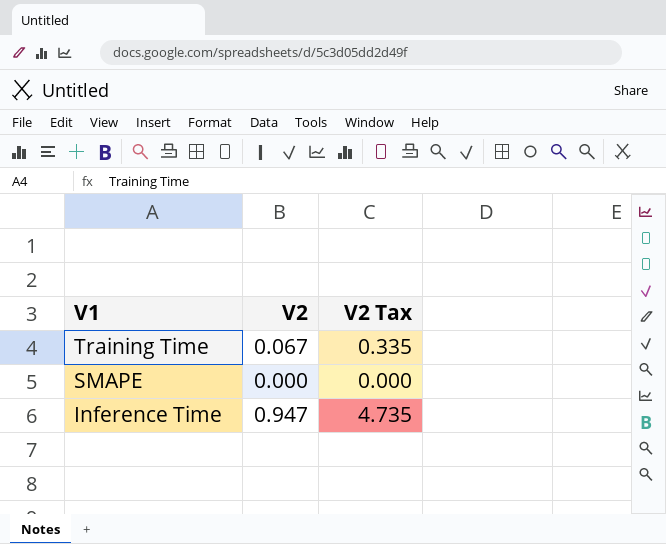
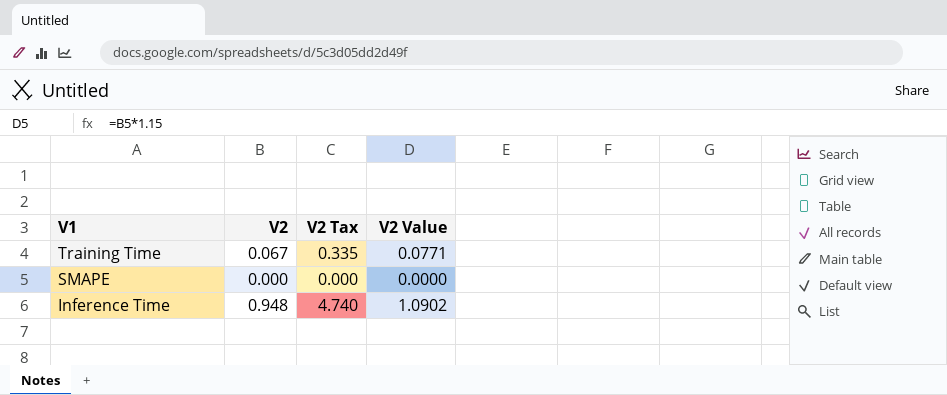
column V2 Value | formula: none -> [V2] * 1.15
Inference Time | V2: 0.947 -> 0.948
Inference Time | V2 Tax: 4.735 -> 4.740

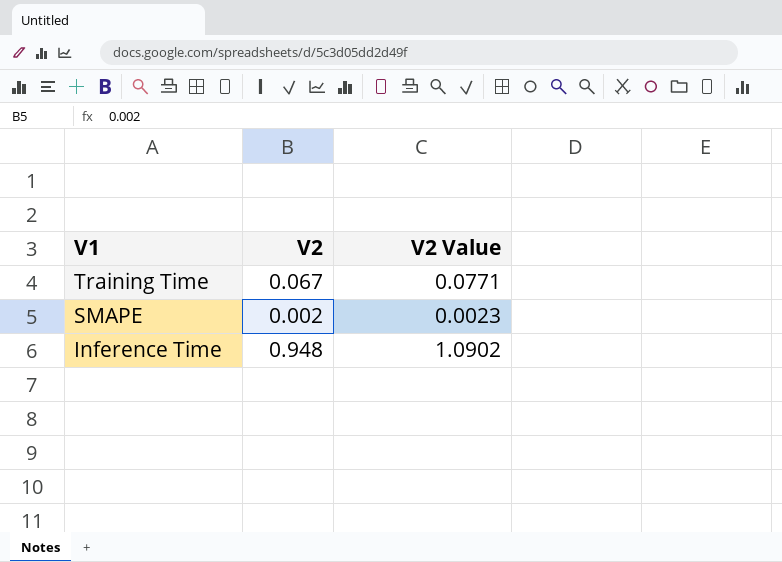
column V2 Tax | formula: [V2] * 5 -> none
SMAPE | V2: 0.000 -> 0.002
SMAPE | V2 Value: 0.0000 -> 0.0023

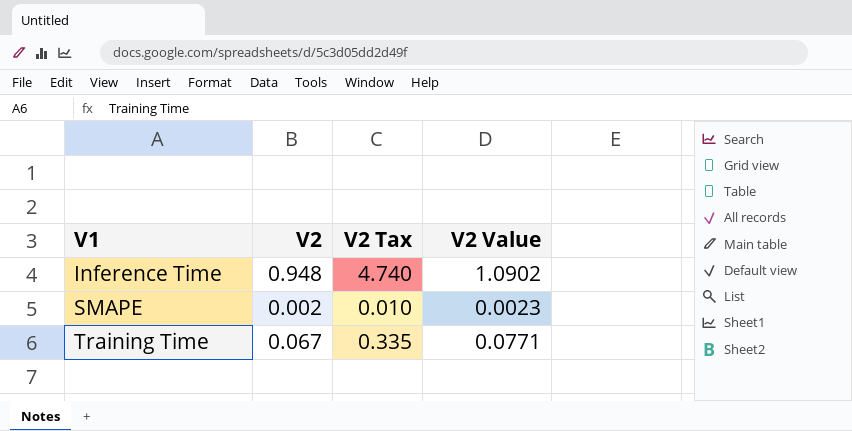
row order: V1 descending -> V1 ascending
column V2 Tax | formula: none -> [V2] * 5

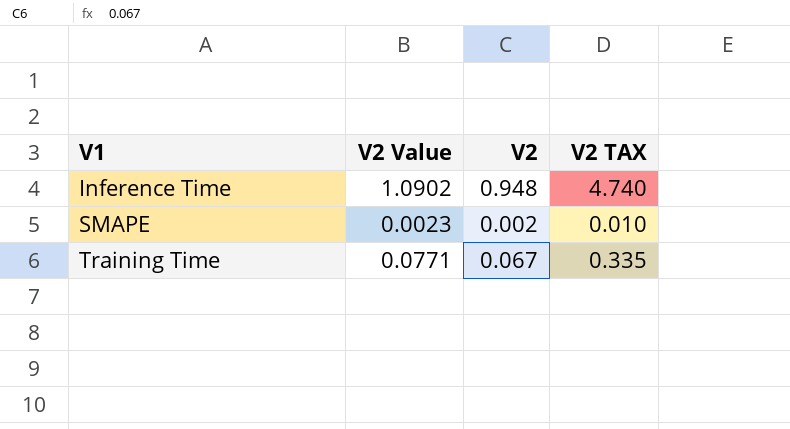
column V2 Value | position: 4 -> 2
column name: V2 Tax -> V2 TAX

